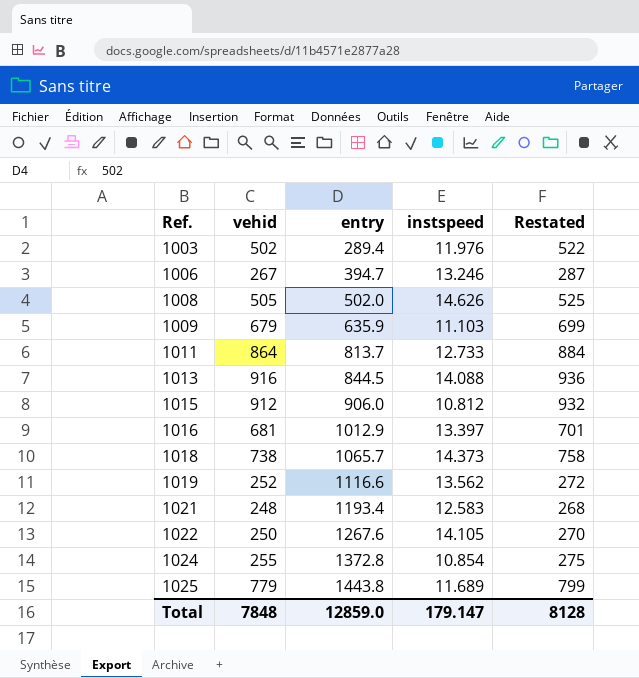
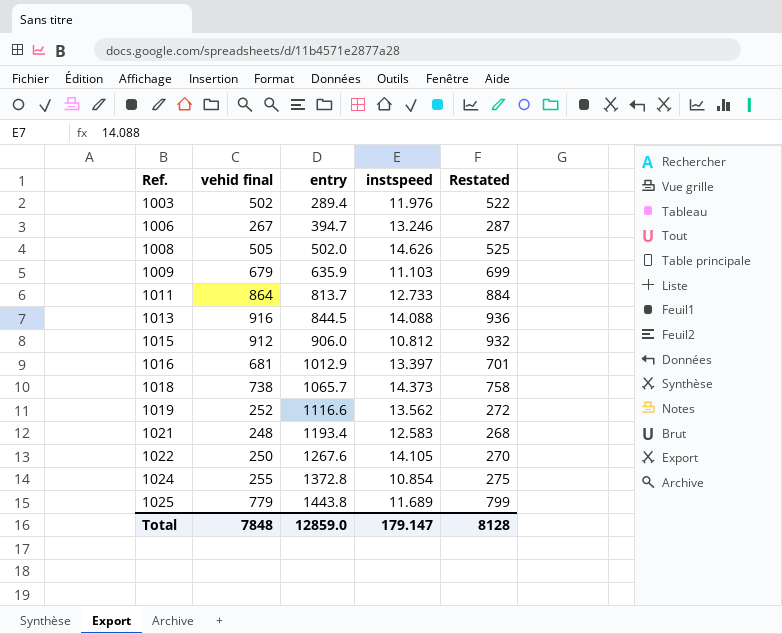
column name: vehid -> vehid final

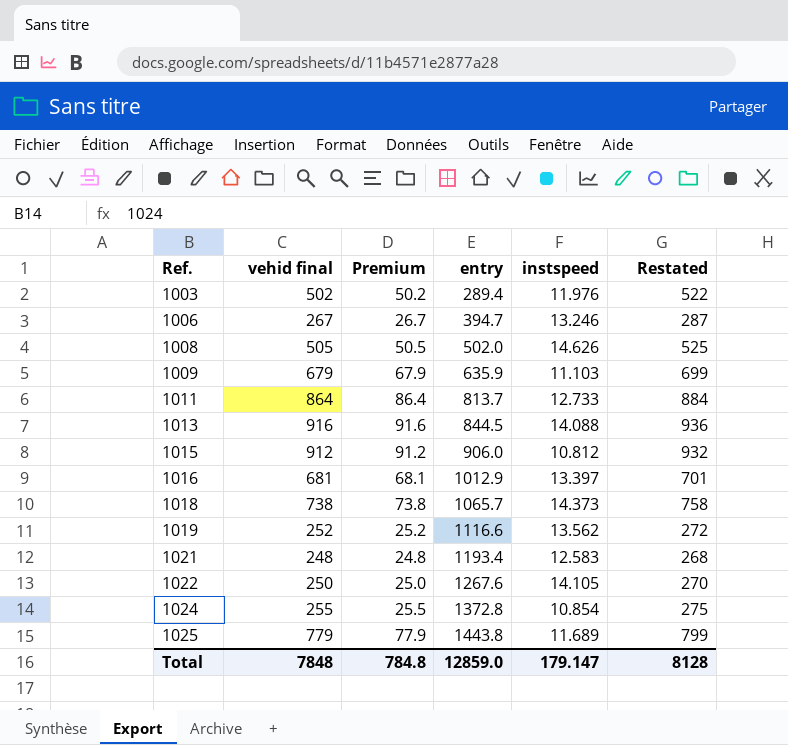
column Premium | formula: none -> [vehid final] * 0.1

